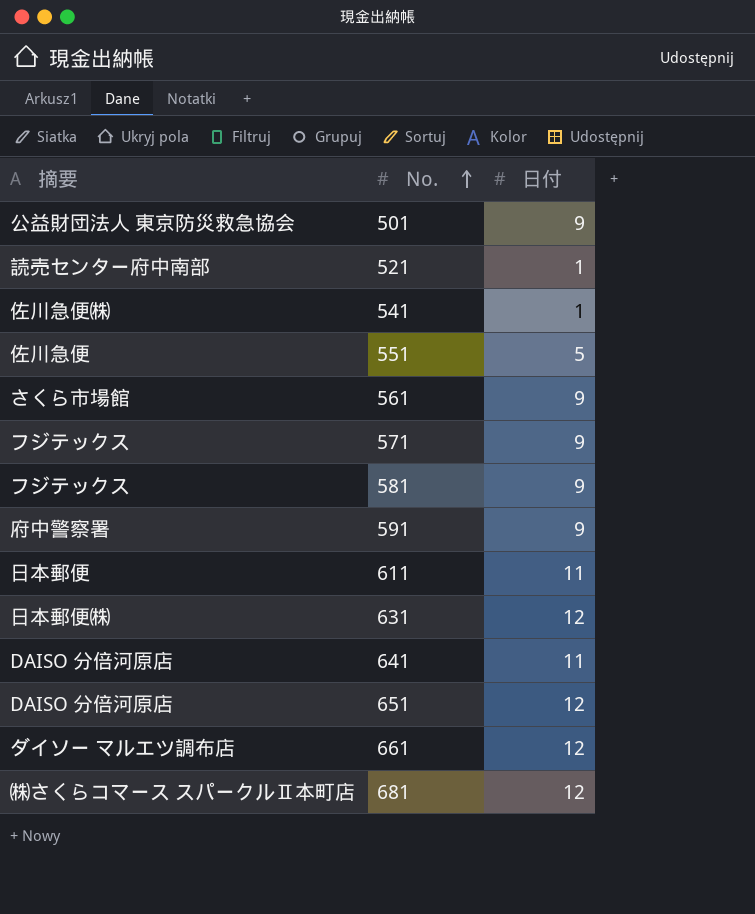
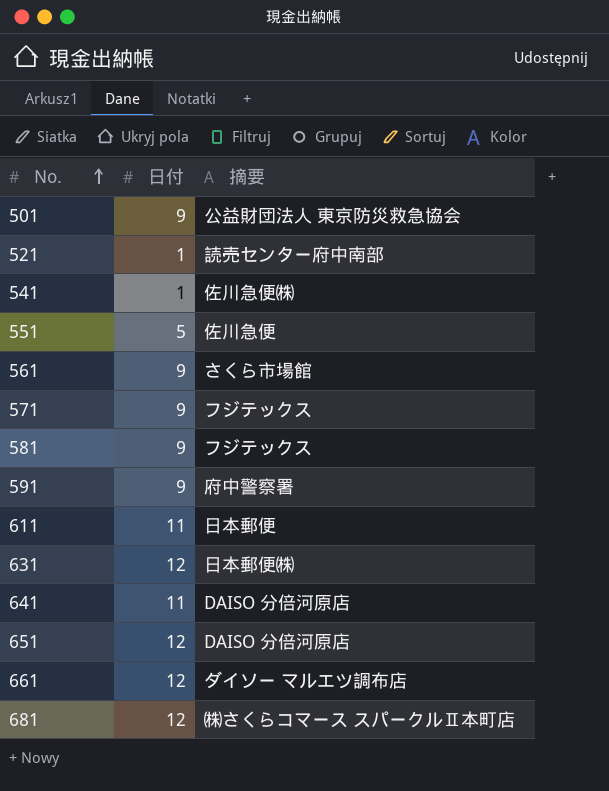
column 摘要 | position: 1 -> 3

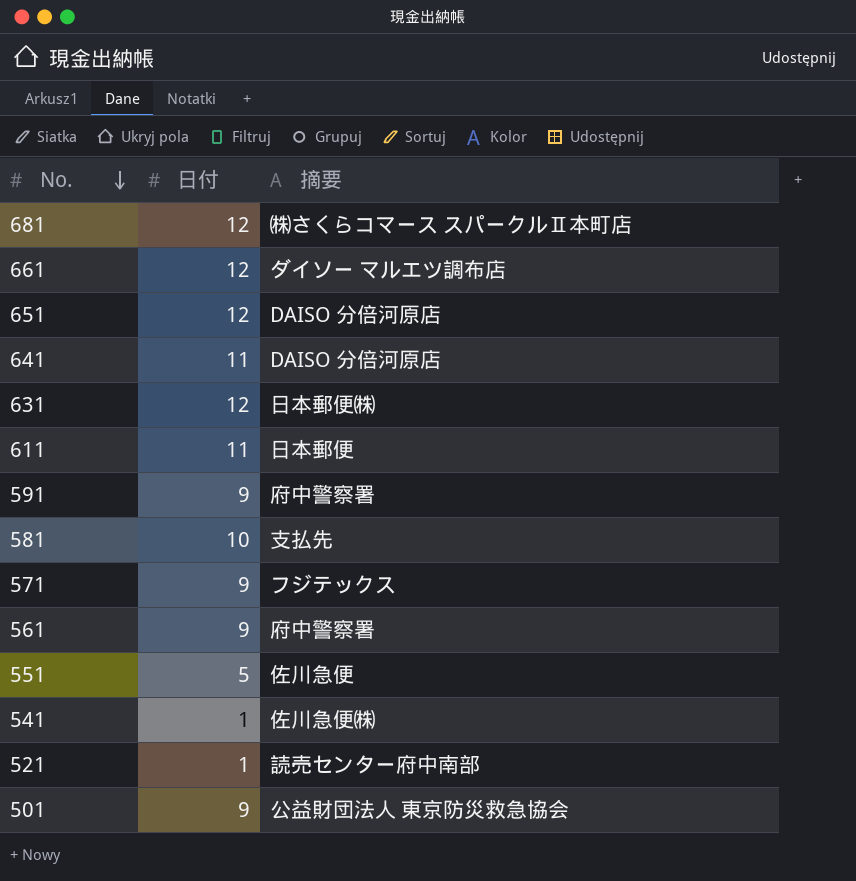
row order: No. ascending -> No. descending
581 | 日付: 9 -> 10
581 | 摘要: フジテックス -> 支払先
561 | 摘要: さくら市場館 -> 府中警察署

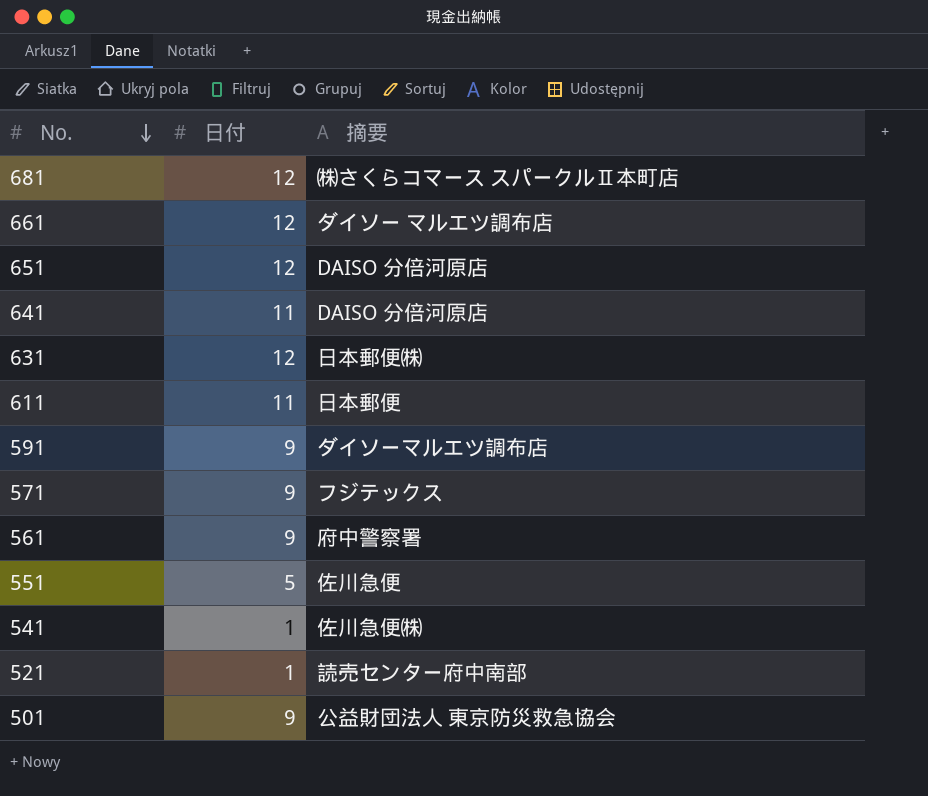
row 581: 10 | 支払先 -> none
591 | 摘要: 府中警察署 -> ダイソーマルエツ調布店

